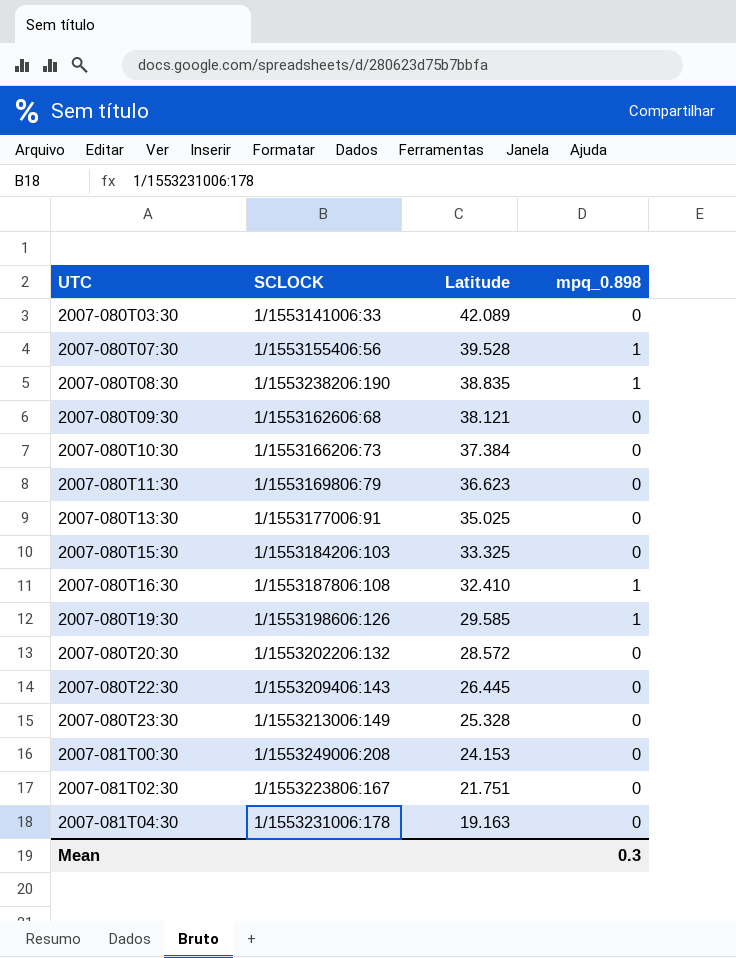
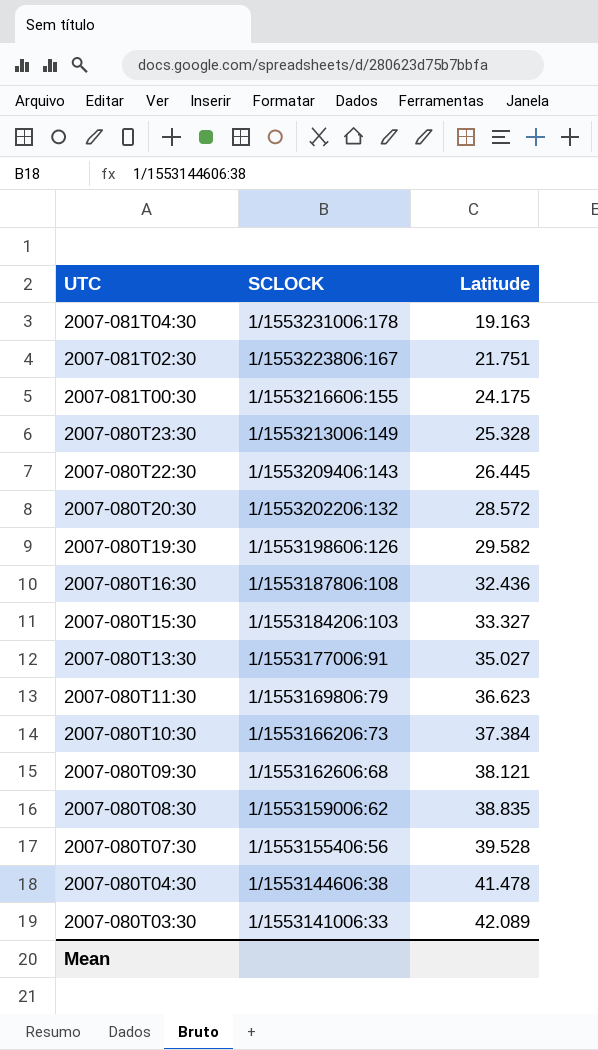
row order: UTC ascending -> UTC descending
column mpq_0.898 | position: 4 -> none
2007-081T00:30 | SCLOCK: 1/1553249006:208 -> 1/1553216606:155
2007-081T00:30 | Latitude: 24.153 -> 24.175
2007-080T19:30 | Latitude: 29.585 -> 29.582
2007-080T16:30 | Latitude: 32.410 -> 32.436
2007-080T15:30 | Latitude: 33.325 -> 33.327
2007-080T13:30 | Latitude: 35.025 -> 35.027
2007-080T08:30 | SCLOCK: 1/1553238206:190 -> 1/1553159006:62
row 2007-080T04:30: none -> 1/1553144606:38 | 41.478

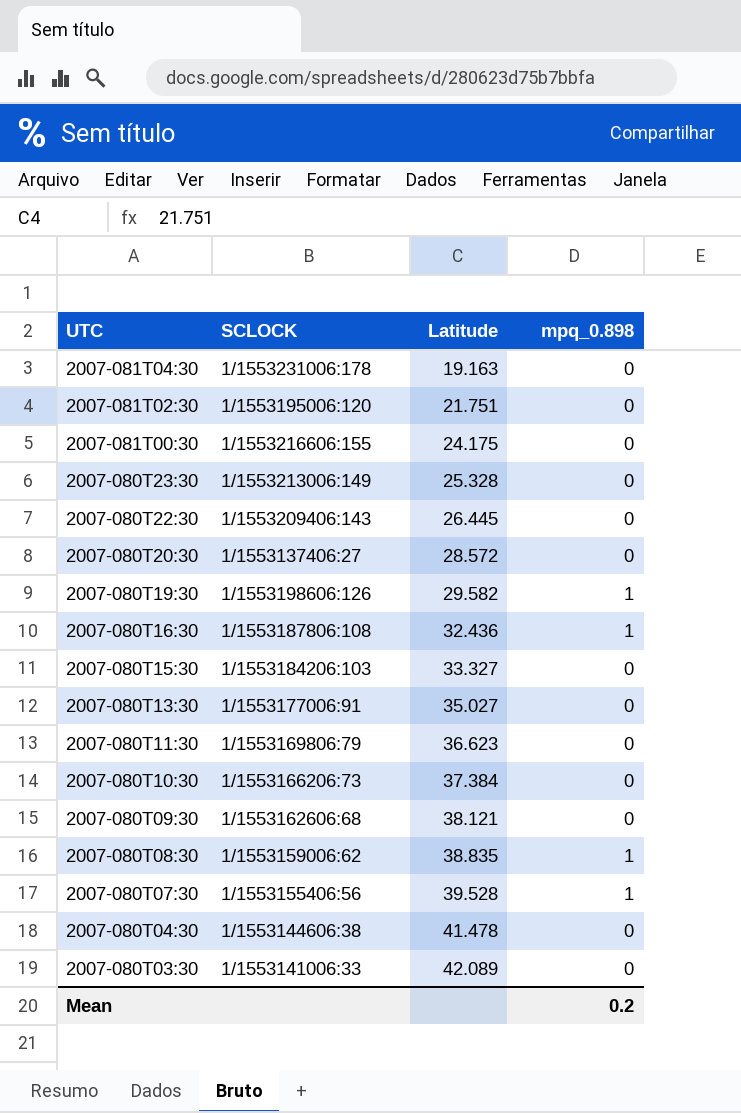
column mpq_0.898 | position: none -> 4
2007-081T02:30 | SCLOCK: 1/1553223806:167 -> 1/1553195006:120
2007-080T20:30 | SCLOCK: 1/1553202206:132 -> 1/1553137406:27

